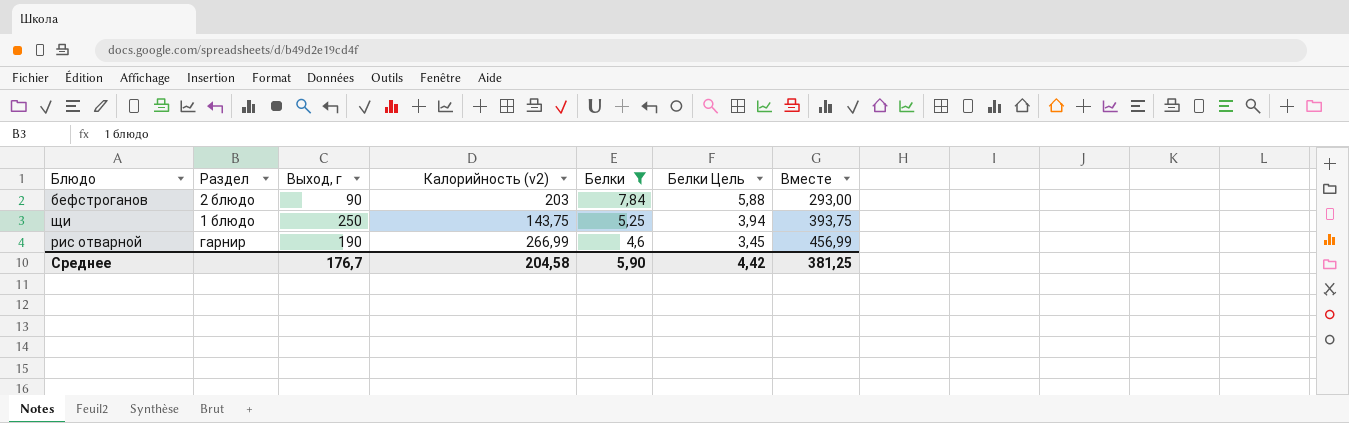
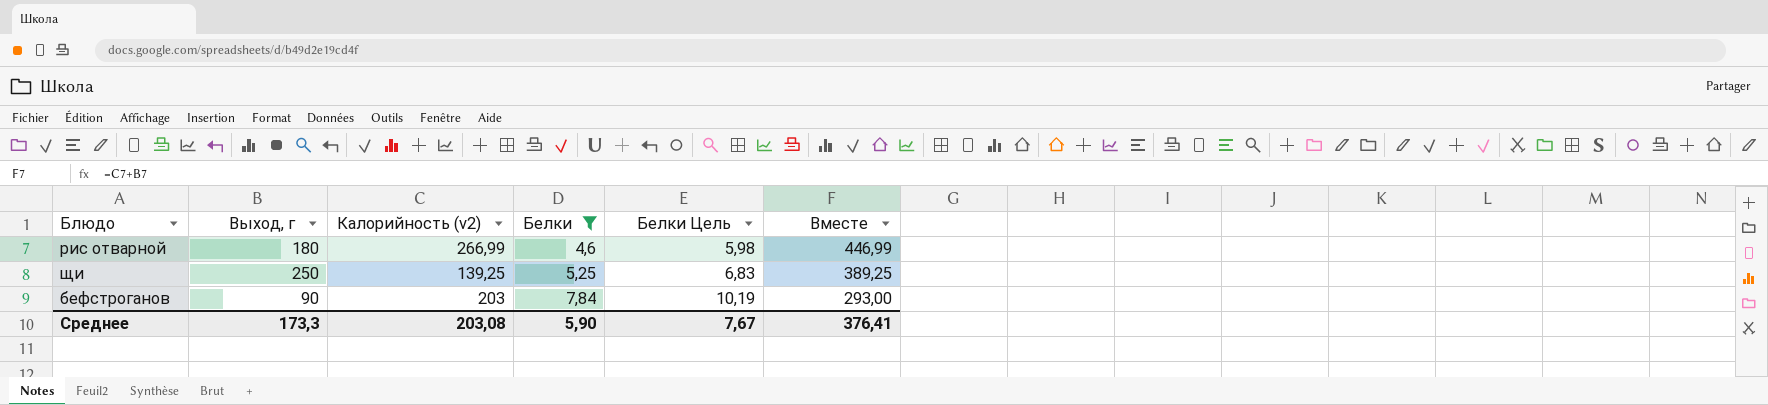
row order: Белки descending -> Белки ascending
column Раздел | position: 2 -> none
column Белки Цель | formula: [Белки] * 0,75 -> [Белки] * 1,3
рис отварной | Выход, г: 190 -> 180
рис отварной | Вместе: 456,99 -> 446,99
щи | Калорийность (v2): 143,75 -> 139,25
щи | Вместе: 393,75 -> 389,25
Среднее | Выход, г: 176,7 -> 173,3
Среднее | Калорийность (v2): 204,58 -> 203,08
Среднее | Белки Цель: 4,42 -> 7,67
Среднее | Вместе: 381,25 -> 376,41

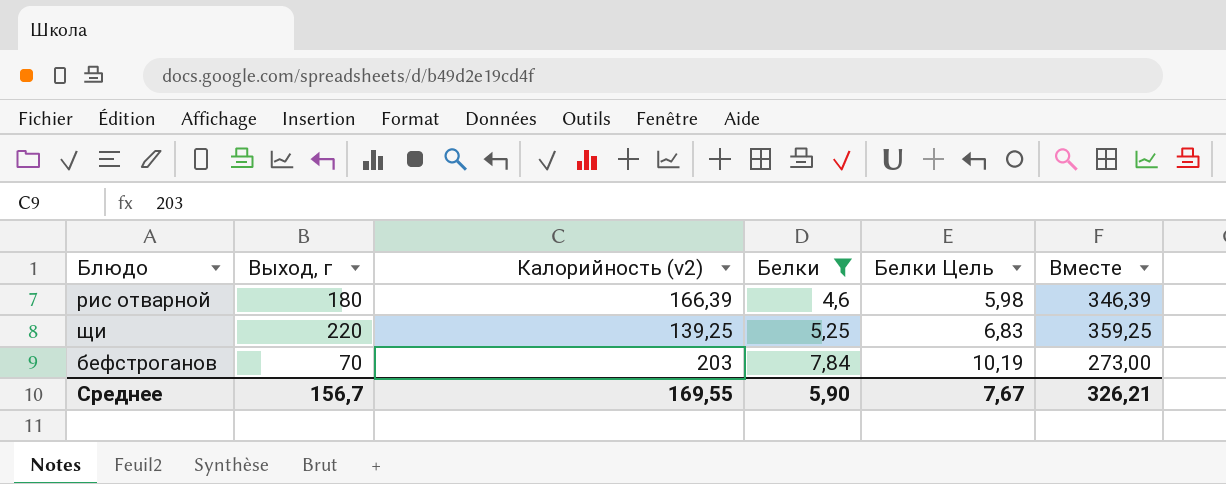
рис отварной | Калорийность (v2): 266,99 -> 166,39
рис отварной | Вместе: 446,99 -> 346,39
щи | Выход, г: 250 -> 220
щи | Вместе: 389,25 -> 359,25
бефстроганов | Выход, г: 90 -> 70
бефстроганов | Вместе: 293,00 -> 273,00
Среднее | Выход, г: 173,3 -> 156,7
Среднее | Калорийность (v2): 203,08 -> 169,55
Среднее | Вместе: 376,41 -> 326,21

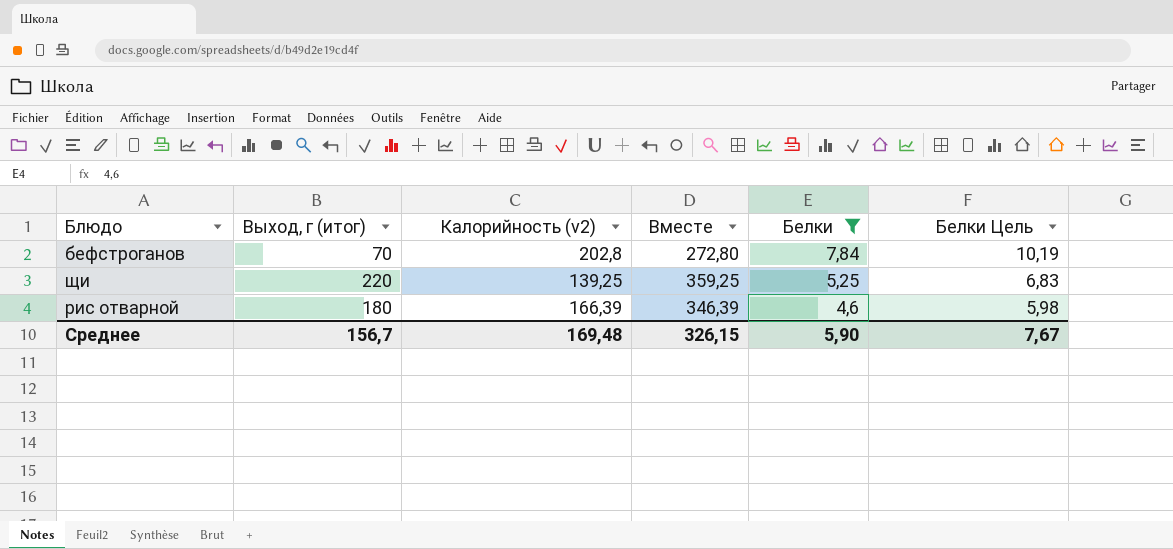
row order: Белки ascending -> Белки descending
column name: Выход, г -> Выход, г (итог)
column Вместе | position: 6 -> 4
бефстроганов | Калорийность (v2): 203 -> 202,8
бефстроганов | Вместе: 273,00 -> 272,80
Среднее | Калорийность (v2): 169,55 -> 169,48
Среднее | Вместе: 326,21 -> 326,15

